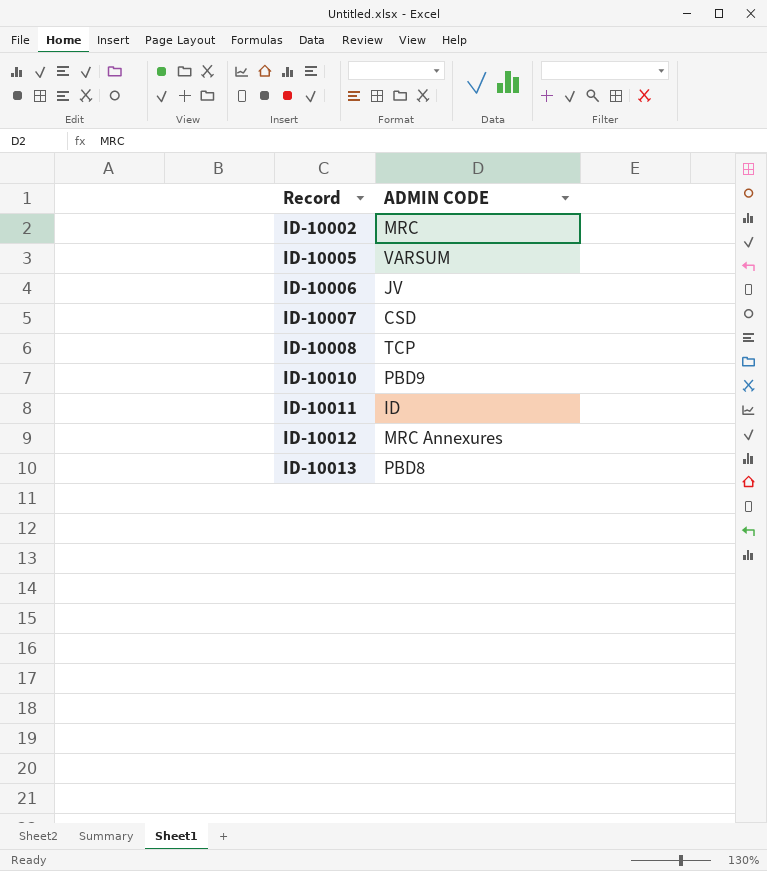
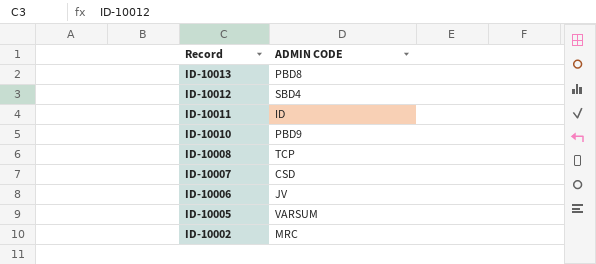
row order: Record ascending -> Record descending
ID-10012 | ADMIN CODE: MRC Annexures -> SBD4

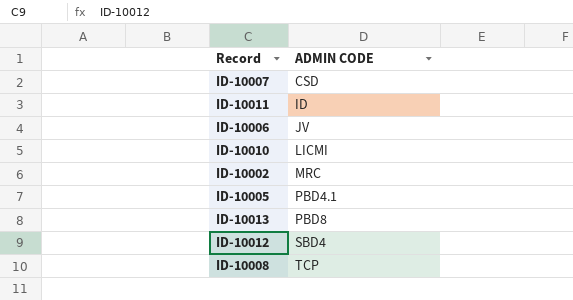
row order: Record descending -> ADMIN CODE ascending
ID-10010 | ADMIN CODE: PBD9 -> LICMI
ID-10005 | ADMIN CODE: VARSUM -> PBD4.1

